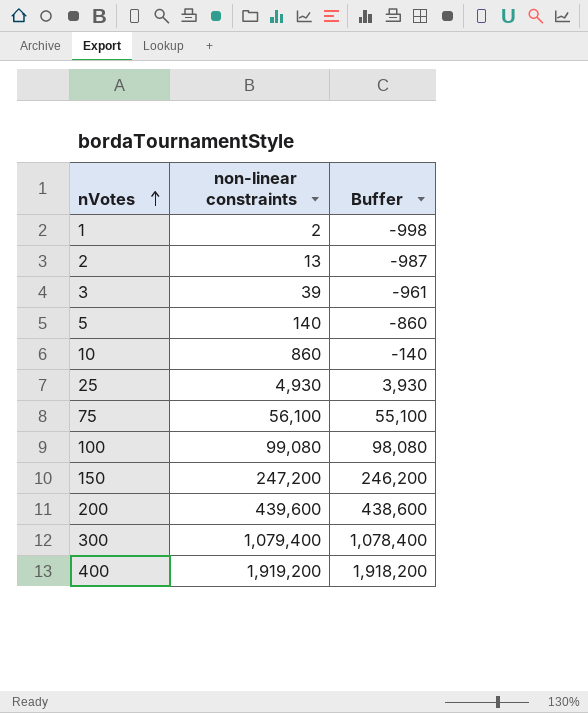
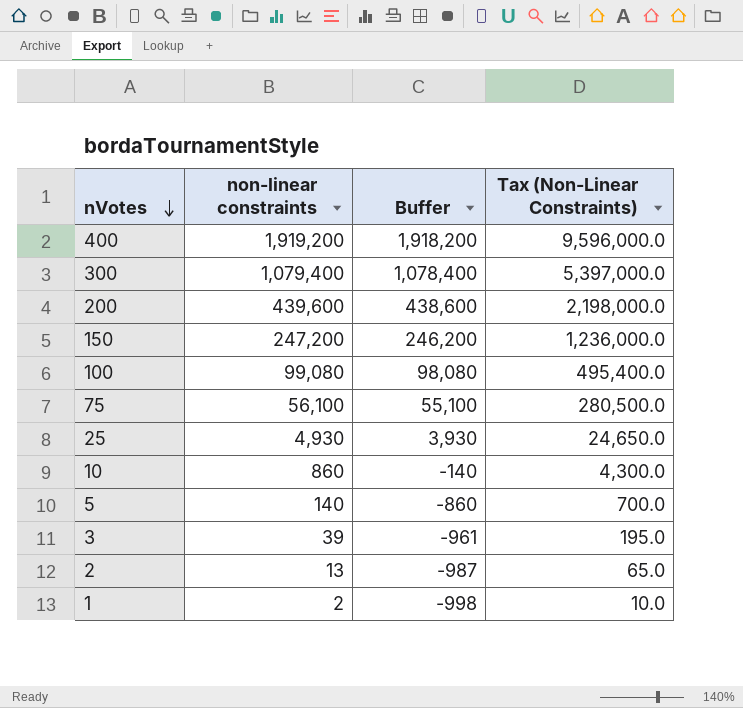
row order: nVotes ascending -> nVotes descending
column Tax (Non-Linear Constraints) | formula: none -> [non-linear constraints] * 5

